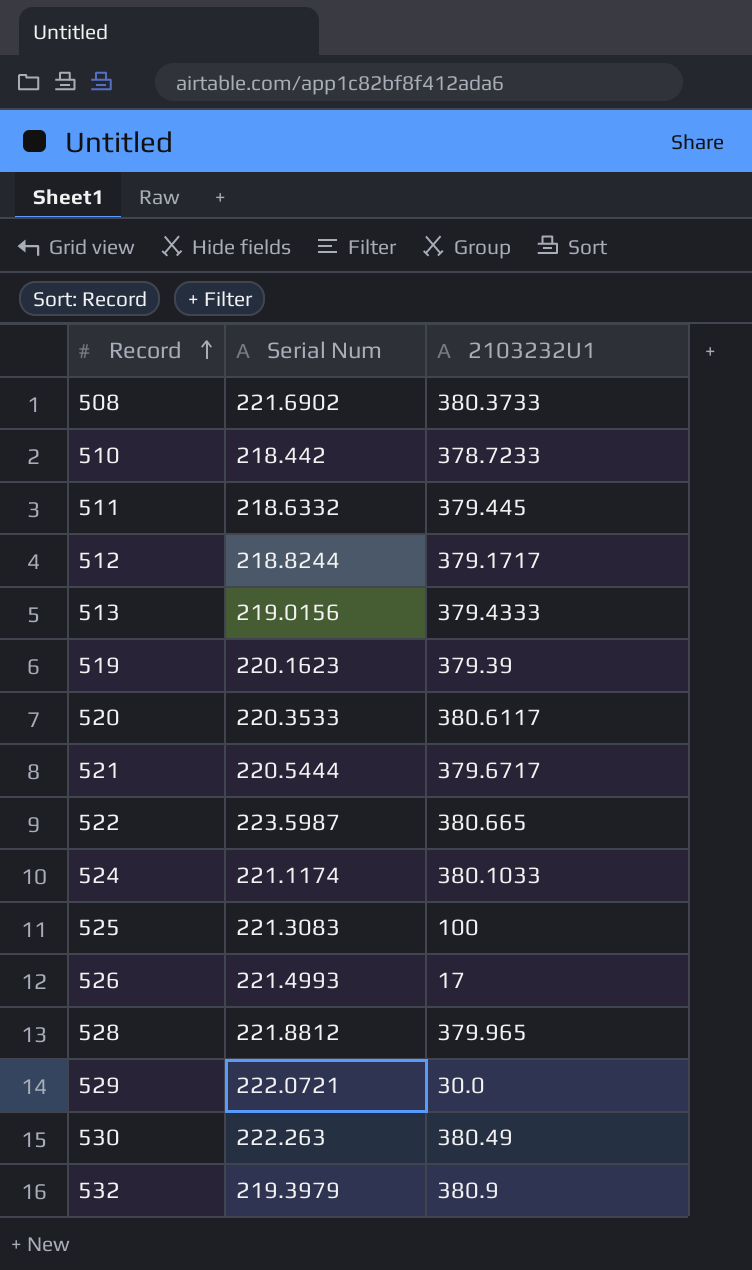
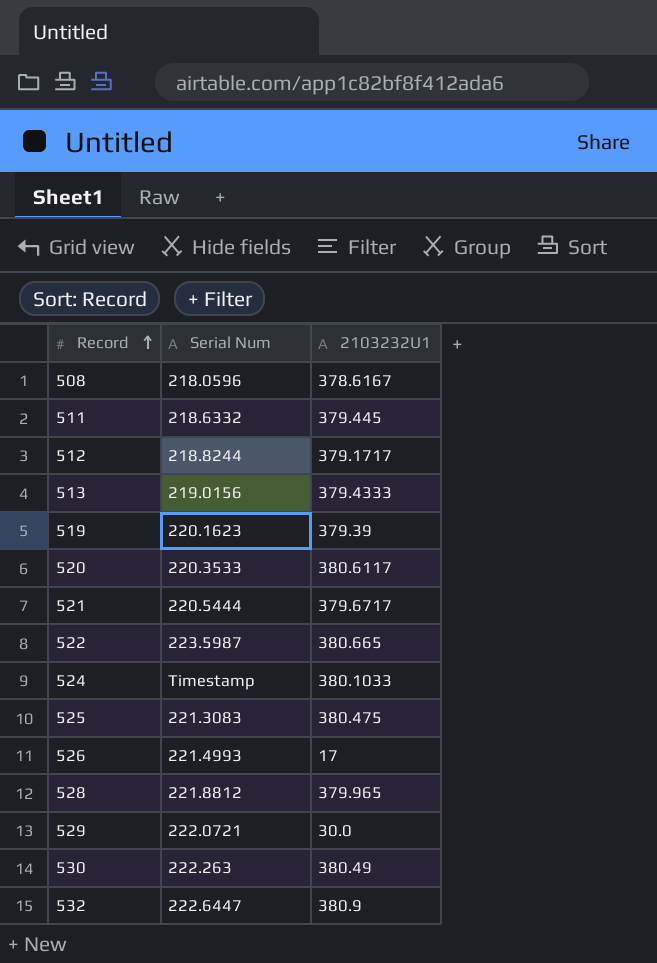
row 510: 218.442 | 378.7233 -> none
508 | Serial Num: 221.6902 -> 218.0596
508 | 2103232U1: 380.3733 -> 378.6167
524 | Serial Num: 221.1174 -> Timestamp
525 | 2103232U1: 100 -> 380.475
532 | Serial Num: 219.3979 -> 222.6447

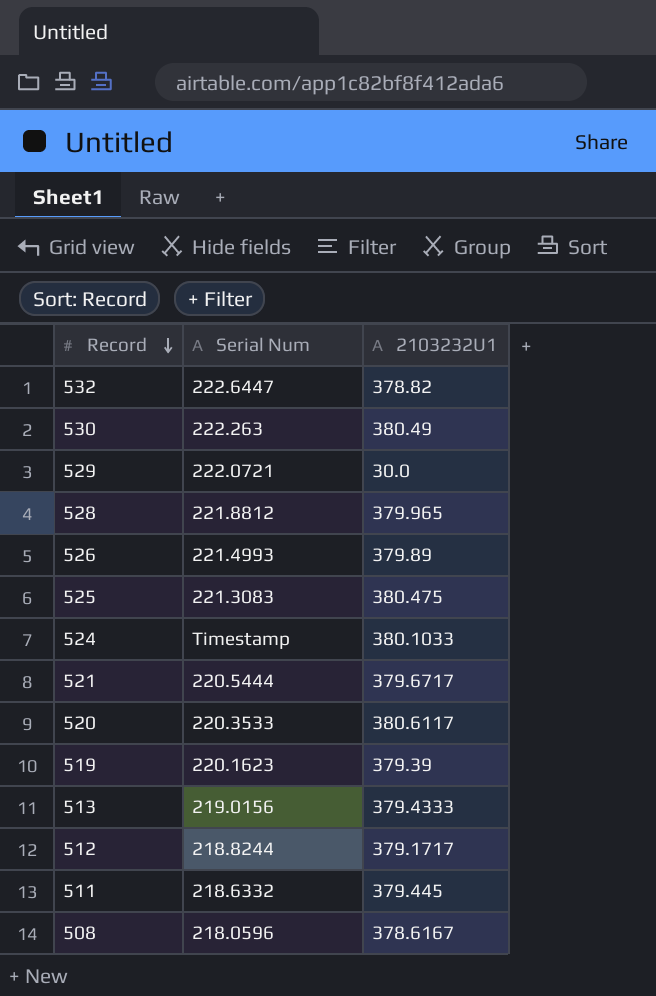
row order: Record ascending -> Record descending
row 522: 223.5987 | 380.665 -> none
532 | 2103232U1: 380.9 -> 378.82
526 | 2103232U1: 17 -> 379.89

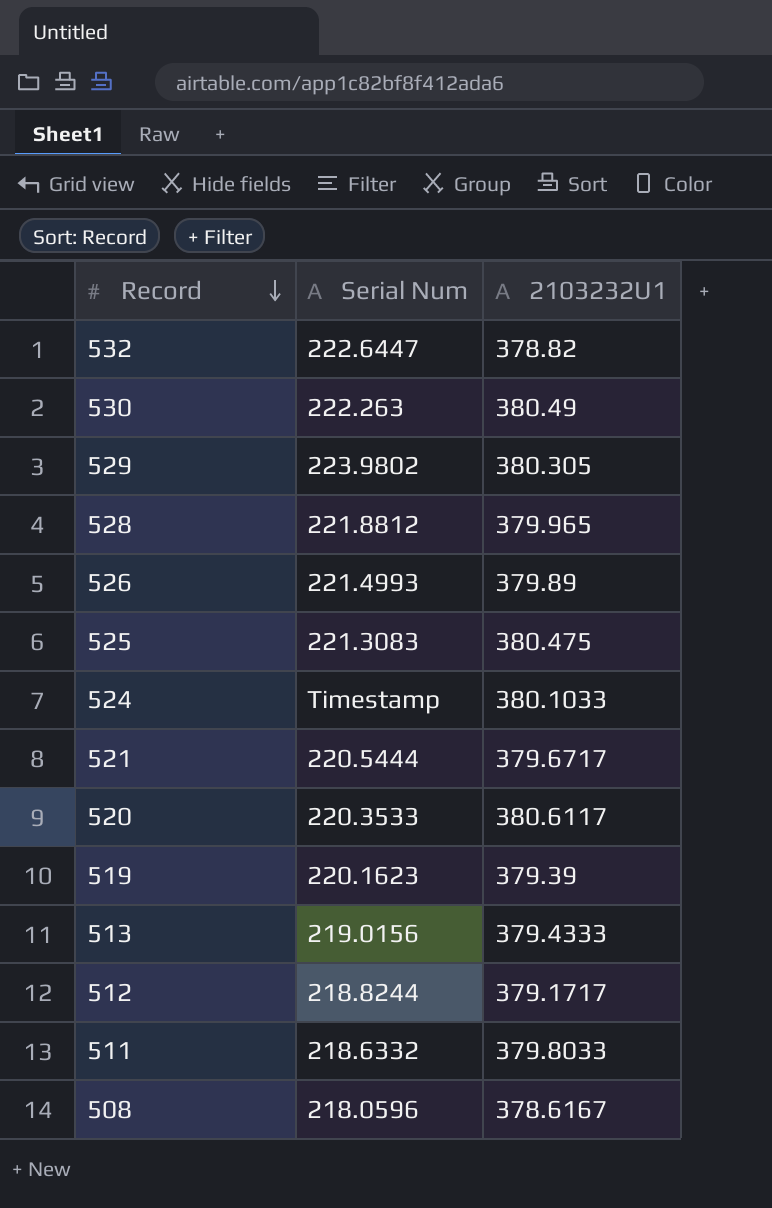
529 | Serial Num: 222.0721 -> 223.9802
529 | 2103232U1: 30.0 -> 380.305
511 | 2103232U1: 379.445 -> 379.8033

